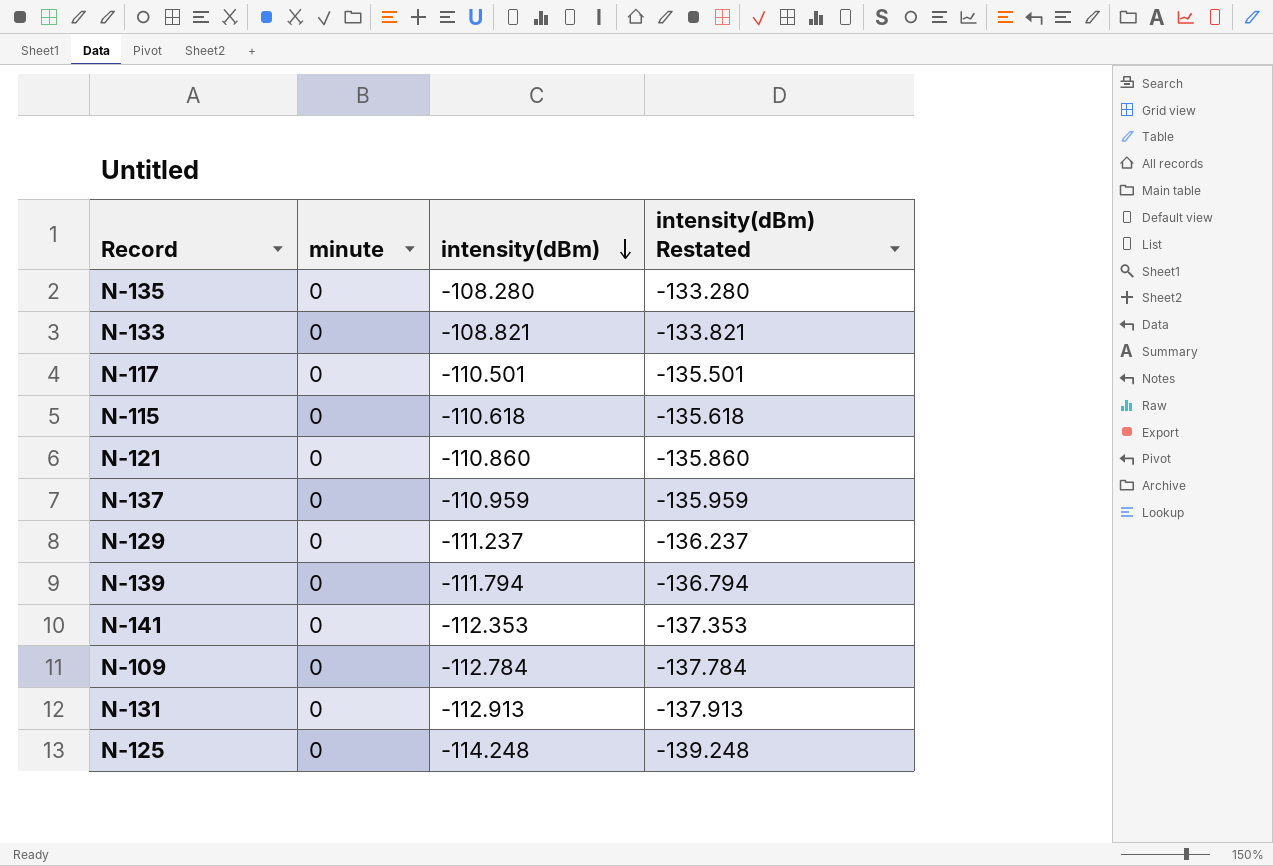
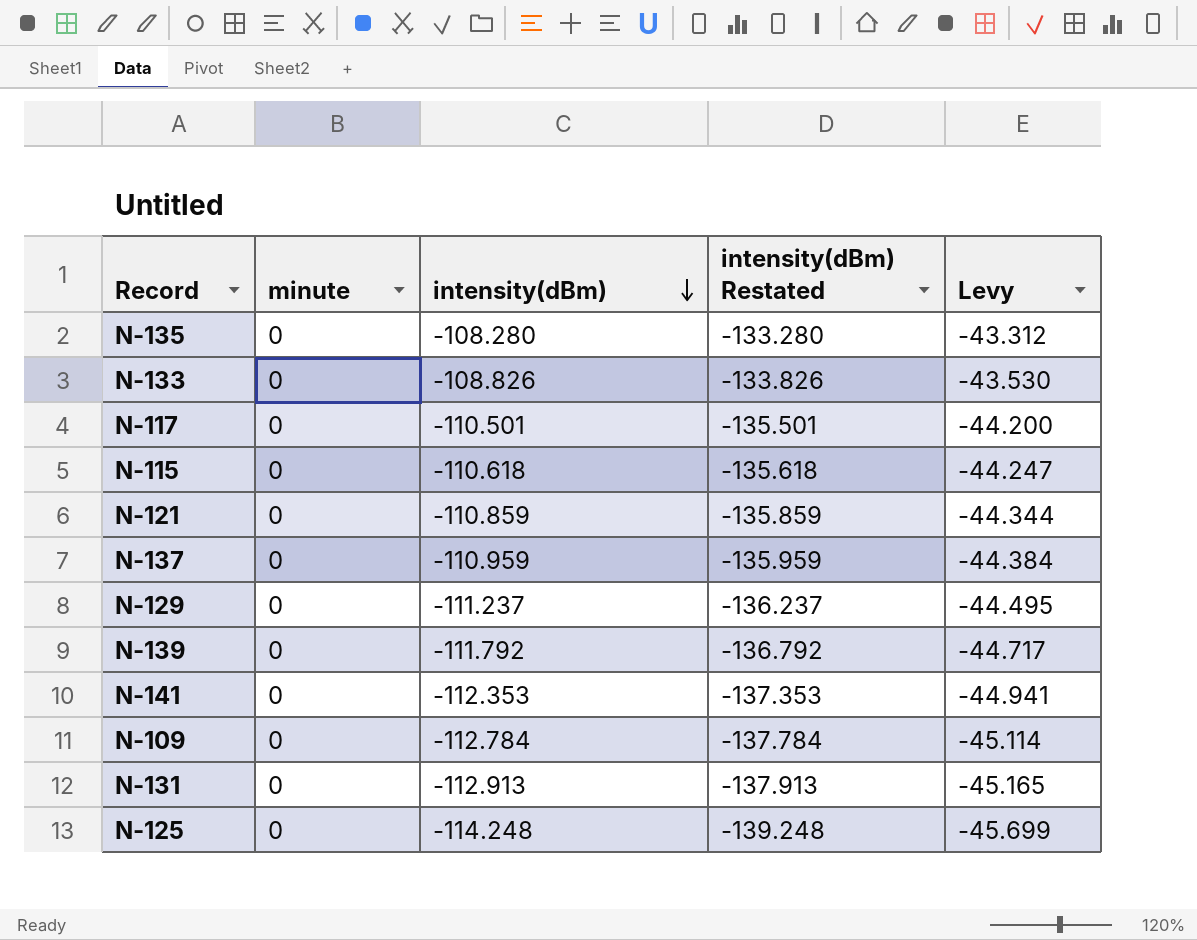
column Levy | formula: none -> [intensity(dBm)] * 0.4
N-133 | intensity(dBm): -108.821 -> -108.826
N-133 | intensity(dBm) Restated: -133.821 -> -133.826
N-121 | intensity(dBm): -110.860 -> -110.859
N-121 | intensity(dBm) Restated: -135.860 -> -135.859
N-139 | intensity(dBm): -111.794 -> -111.792
N-139 | intensity(dBm) Restated: -136.794 -> -136.792

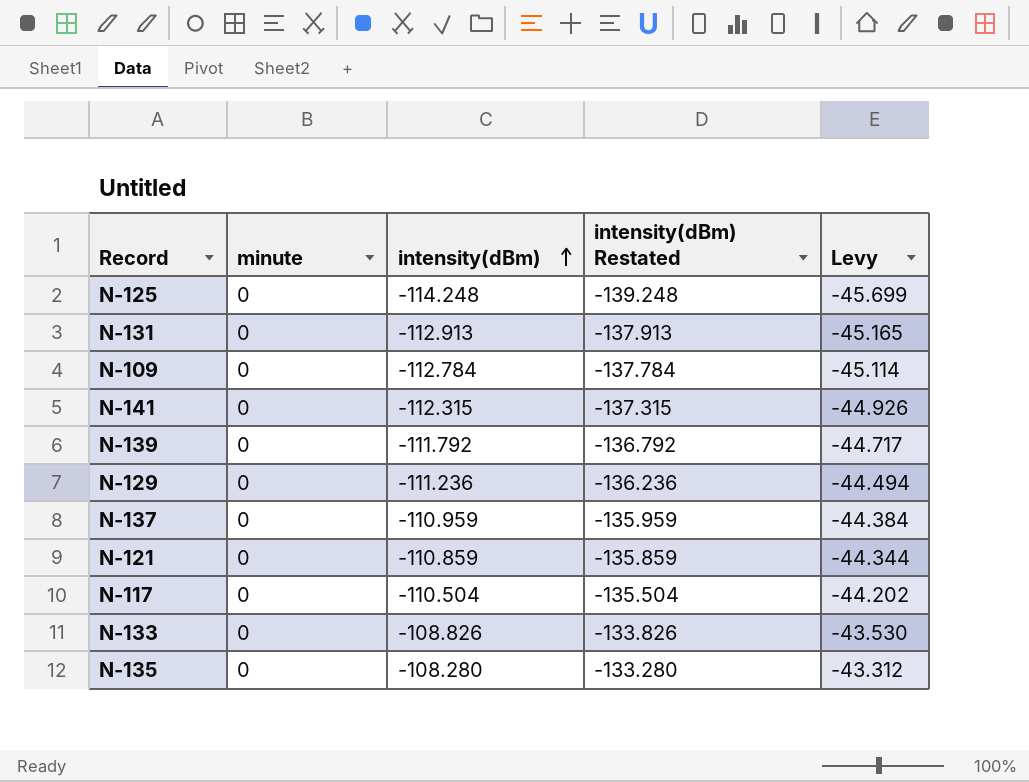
row order: intensity(dBm) descending -> intensity(dBm) ascending
row N-115: 0 | -110.618 | -135.618 | -44.247 -> none
N-141 | intensity(dBm): -112.353 -> -112.315
N-141 | intensity(dBm) Restated: -137.353 -> -137.315
N-141 | Levy: -44.941 -> -44.926
N-129 | intensity(dBm): -111.237 -> -111.236
N-129 | intensity(dBm) Restated: -136.237 -> -136.236
N-129 | Levy: -44.495 -> -44.494
N-117 | intensity(dBm): -110.501 -> -110.504
N-117 | intensity(dBm) Restated: -135.501 -> -135.504
N-117 | Levy: -44.200 -> -44.202

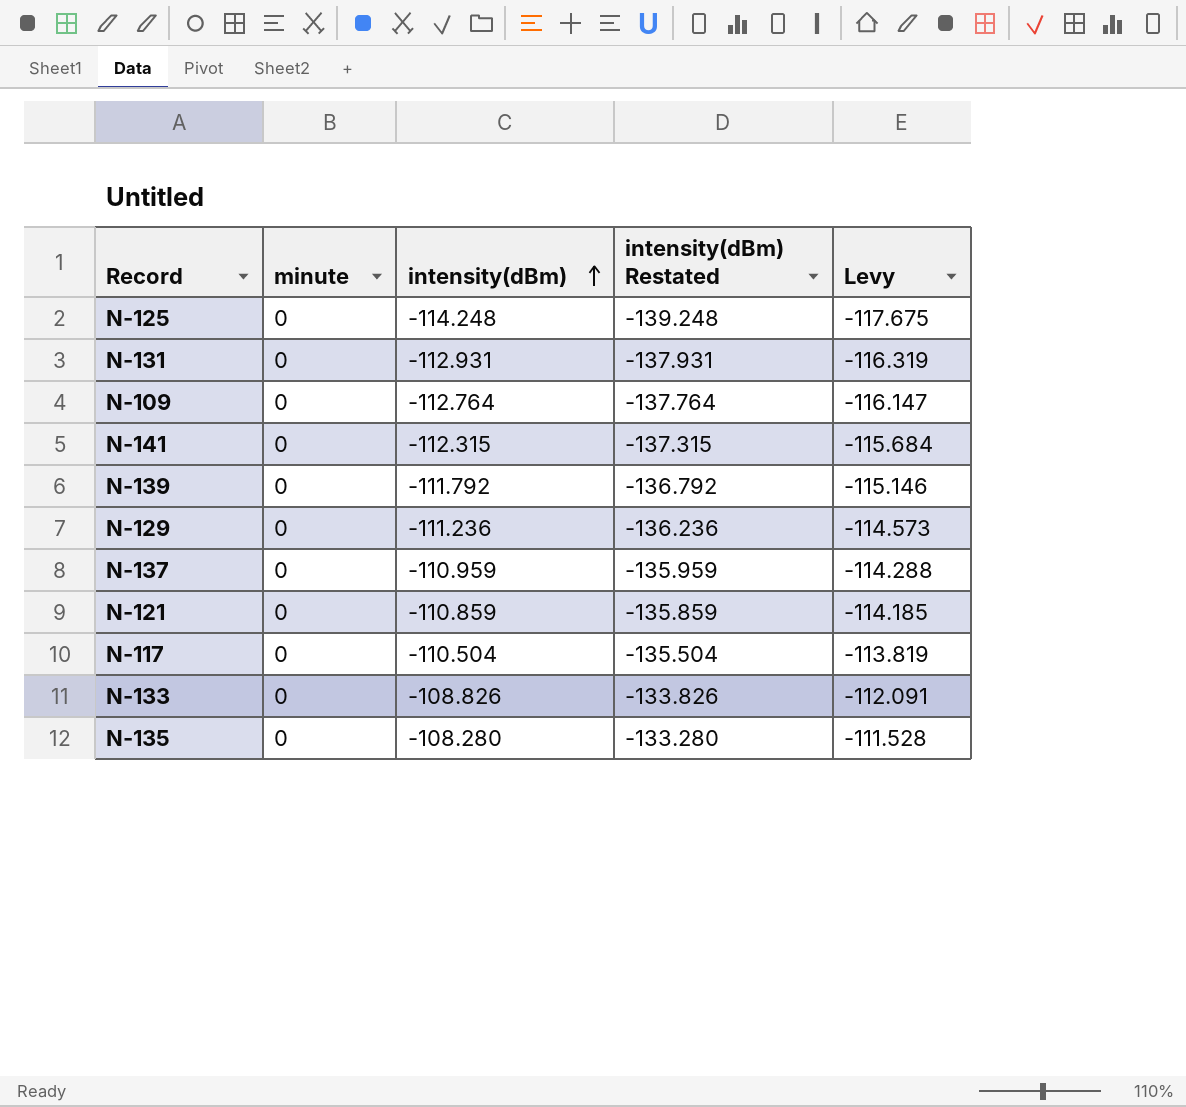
column Levy | formula: [intensity(dBm)] * 0.4 -> [intensity(dBm)] * 1.03
N-131 | intensity(dBm): -112.913 -> -112.931
N-131 | intensity(dBm) Restated: -137.913 -> -137.931
N-109 | intensity(dBm): -112.784 -> -112.764
N-109 | intensity(dBm) Restated: -137.784 -> -137.764

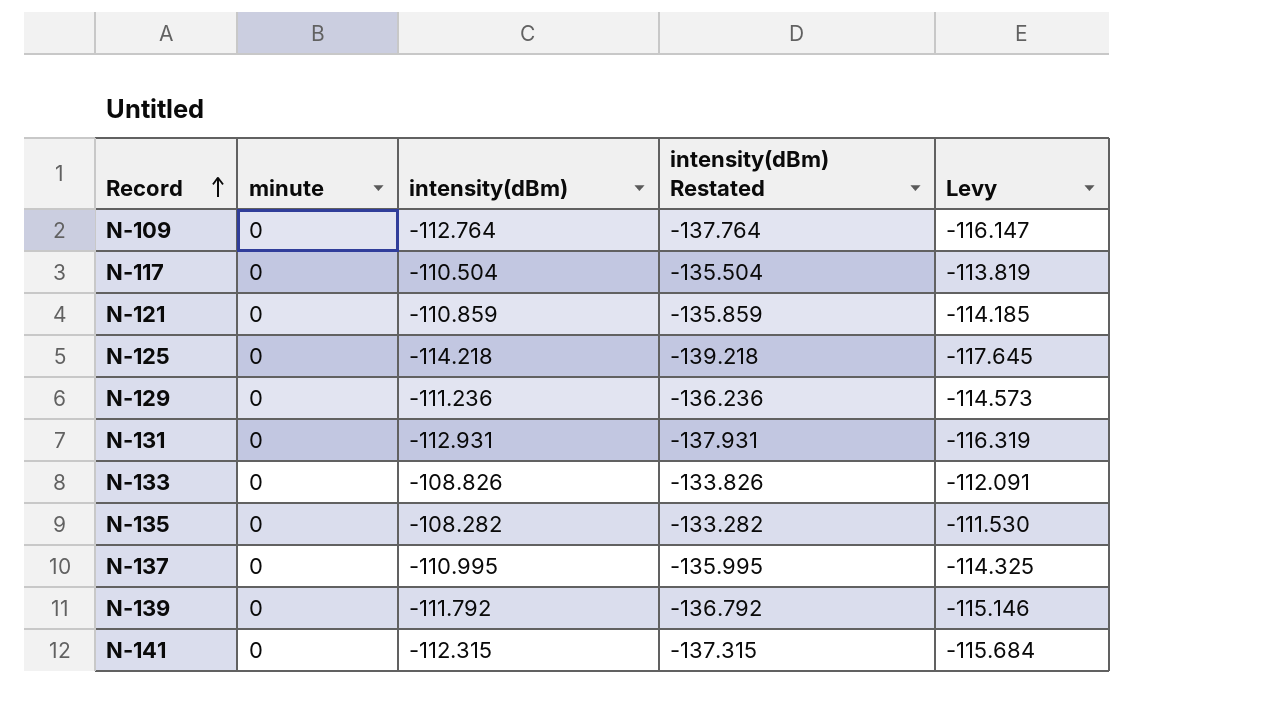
row order: intensity(dBm) ascending -> Record ascending
N-125 | intensity(dBm): -114.248 -> -114.218
N-125 | intensity(dBm) Restated: -139.248 -> -139.218
N-125 | Levy: -117.675 -> -117.645
N-135 | intensity(dBm): -108.280 -> -108.282
N-135 | intensity(dBm) Restated: -133.280 -> -133.282
N-135 | Levy: -111.528 -> -111.530
N-137 | intensity(dBm): -110.959 -> -110.995
N-137 | intensity(dBm) Restated: -135.959 -> -135.995
N-137 | Levy: -114.288 -> -114.325

